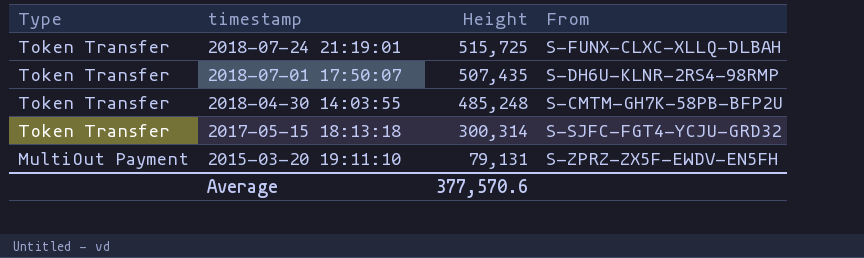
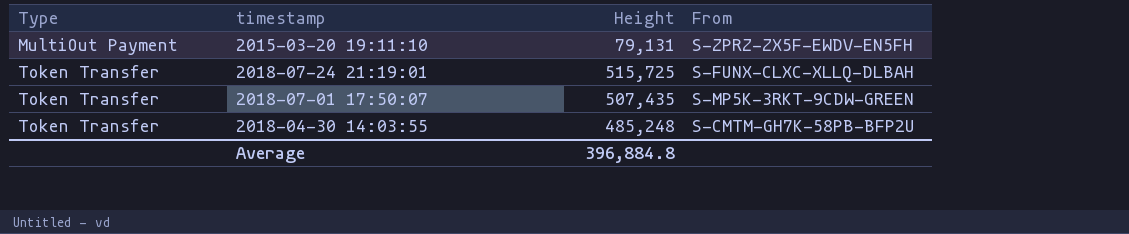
row order: Type descending -> Type ascending
row 2017-05-15 18:13:18: Token Transfer | 300,314 | S-SJFC-FGT4-YCJU-GRD32 -> none
2018-07-01 17:50:07 | From: S-DH6U-KLNR-2RS4-98RMP -> S-MP5K-3RKT-9CDW-GREEN
Average | Height: 377,570.6 -> 396,884.8

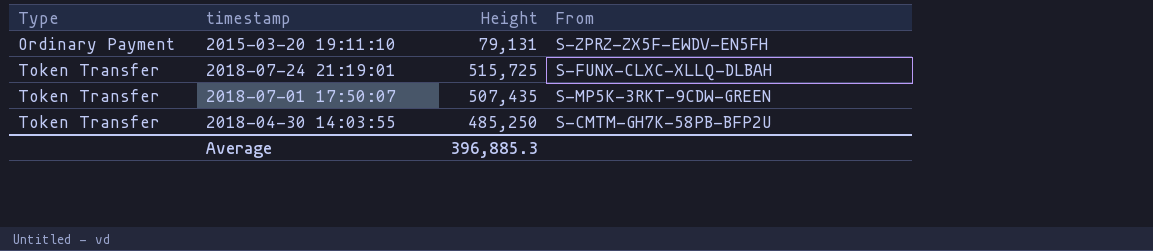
2015-03-20 19:11:10 | Type: MultiOut Payment -> Ordinary Payment
2018-04-30 14:03:55 | Height: 485,248 -> 485,250
Average | Height: 396,884.8 -> 396,885.3

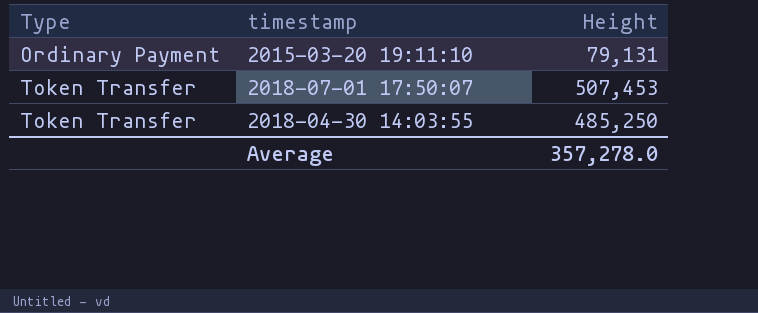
column From | position: 4 -> none
row 2018-07-24 21:19:01: Token Transfer | 515,725 | S-FUNX-CLXC-XLLQ-DLBAH -> none
2018-07-01 17:50:07 | Height: 507,435 -> 507,453
Average | Height: 396,885.3 -> 357,278.0

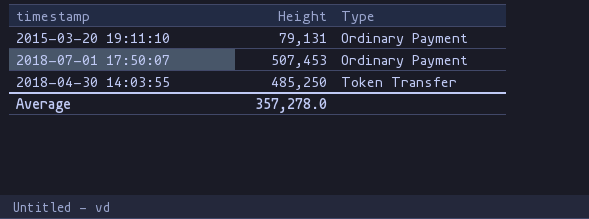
column Type | position: 1 -> 3
2018-07-01 17:50:07 | Type: Token Transfer -> Ordinary Payment

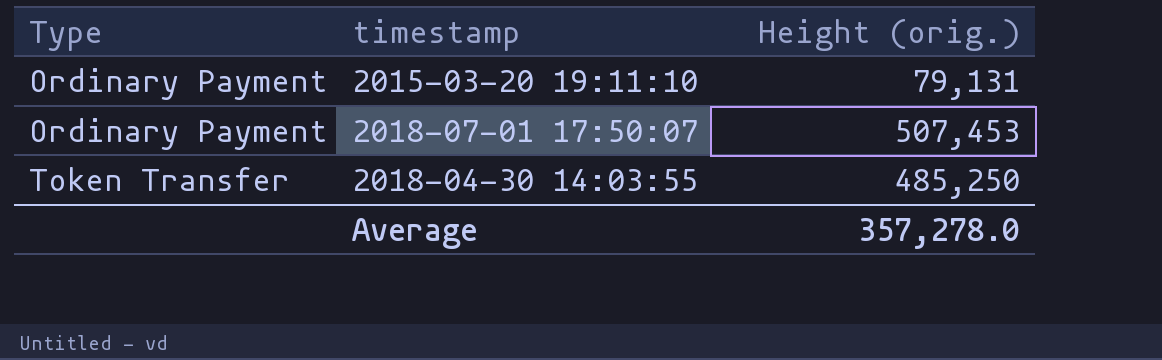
column Type | position: 3 -> 1
column name: Height -> Height (orig.)

